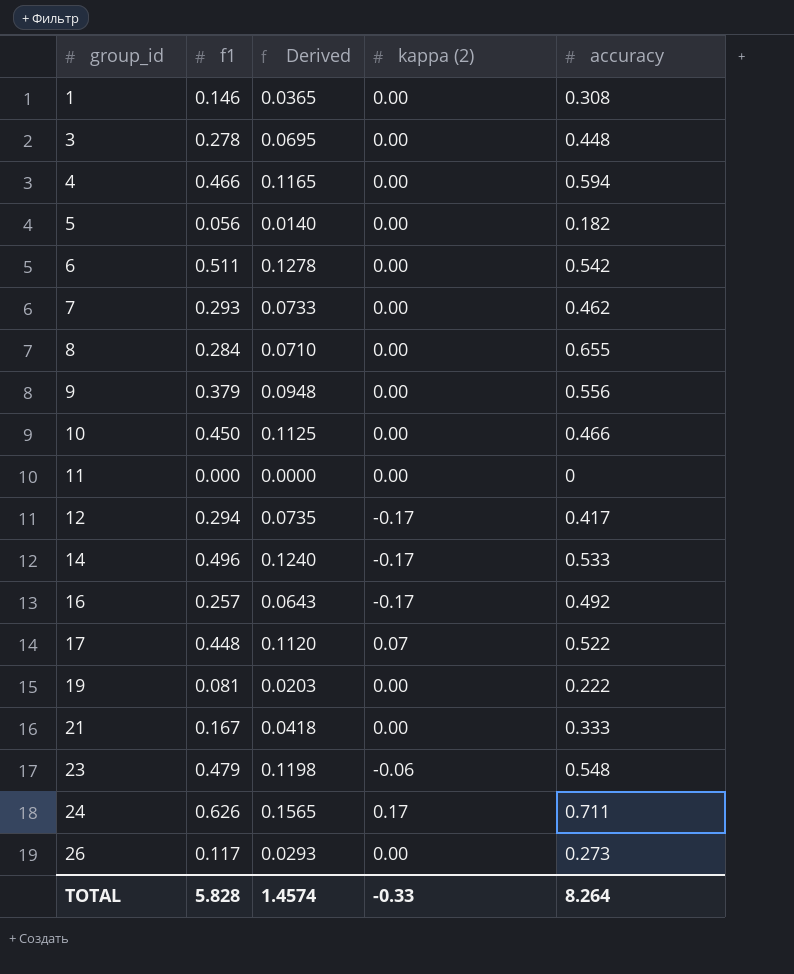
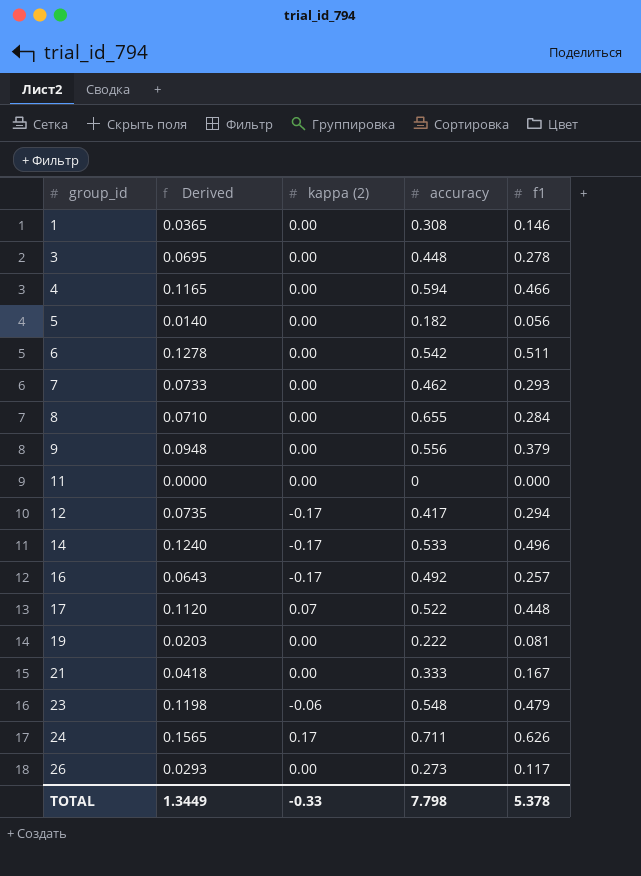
column f1 | position: 2 -> 5
row 10: 0.450 | 0.1125 | 0.00 | 0.466 -> none
TOTAL | Derived: 1.4574 -> 1.3449
TOTAL | accuracy: 8.264 -> 7.798
TOTAL | f1: 5.828 -> 5.378

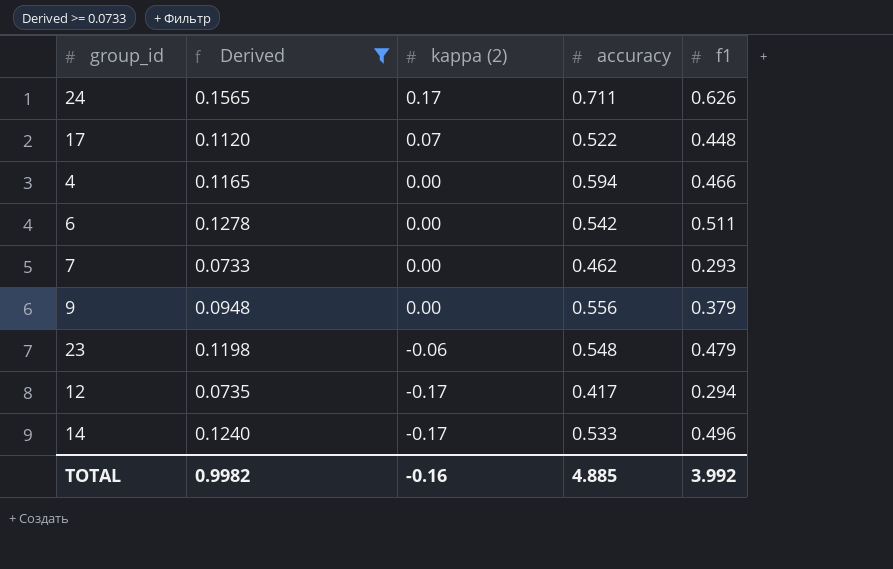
filter: none -> Derived >= 0.0733
row order: group_id ascending -> kappa (2) descending
TOTAL | Derived: 1.3449 -> 0.9982
TOTAL | kappa (2): -0.33 -> -0.16
TOTAL | accuracy: 7.798 -> 4.885
TOTAL | f1: 5.378 -> 3.992

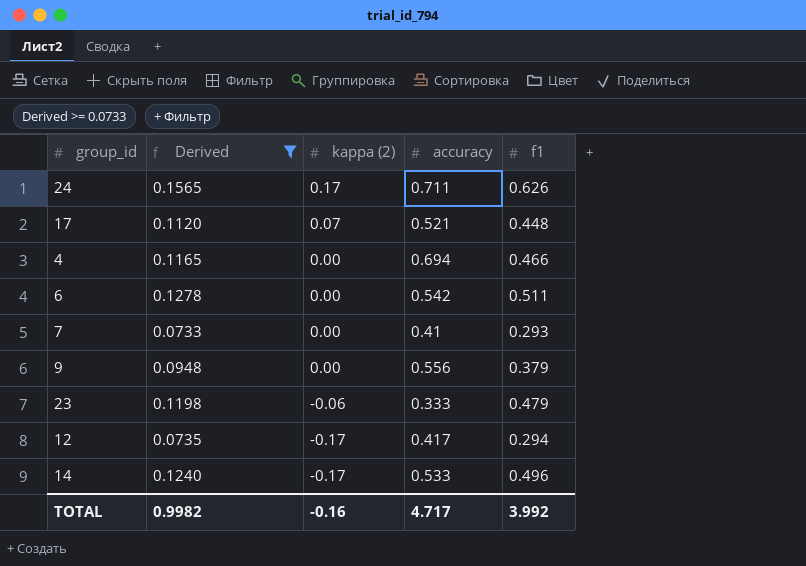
17 | accuracy: 0.522 -> 0.521
4 | accuracy: 0.594 -> 0.694
7 | accuracy: 0.462 -> 0.41
23 | accuracy: 0.548 -> 0.333
TOTAL | accuracy: 4.885 -> 4.717

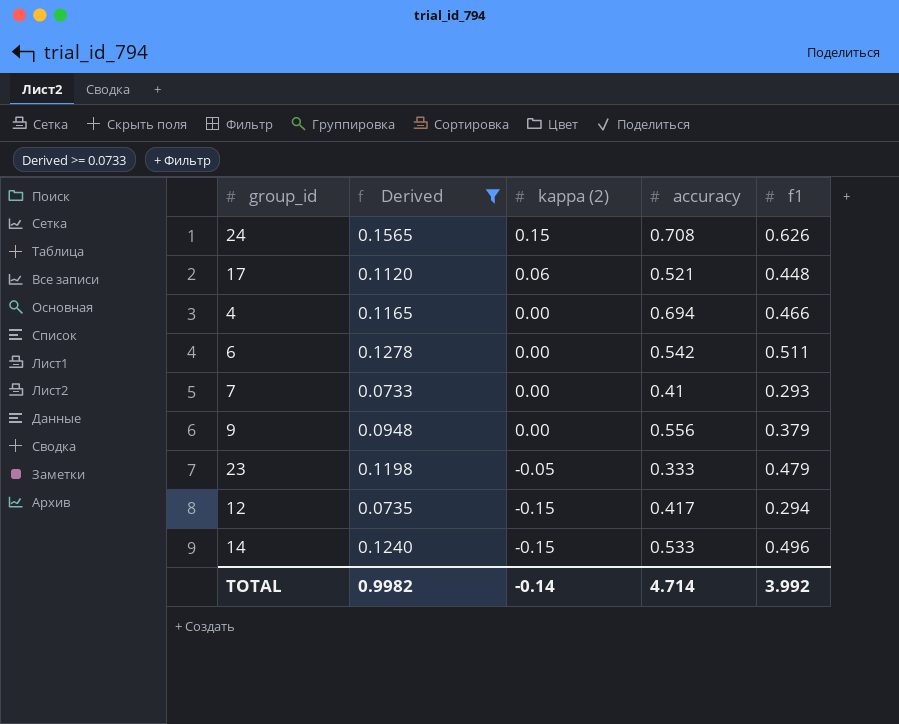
24 | kappa (2): 0.17 -> 0.15
24 | accuracy: 0.711 -> 0.708
17 | kappa (2): 0.07 -> 0.06
23 | kappa (2): -0.06 -> -0.05
12 | kappa (2): -0.17 -> -0.15
14 | kappa (2): -0.17 -> -0.15
TOTAL | kappa (2): -0.16 -> -0.14
TOTAL | accuracy: 4.717 -> 4.714

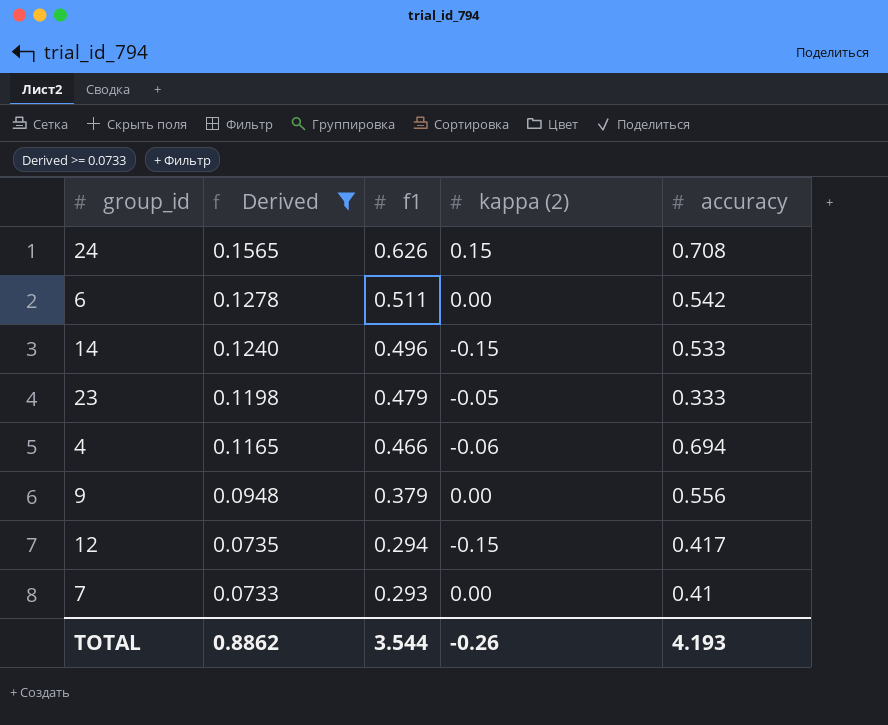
row order: kappa (2) descending -> Derived descending
column f1 | position: 5 -> 3
row 17: 0.1120 | 0.06 | 0.521 | 0.448 -> none
4 | kappa (2): 0.00 -> -0.06
TOTAL | Derived: 0.9982 -> 0.8862
TOTAL | f1: 3.992 -> 3.544
TOTAL | kappa (2): -0.14 -> -0.26
TOTAL | accuracy: 4.714 -> 4.193

